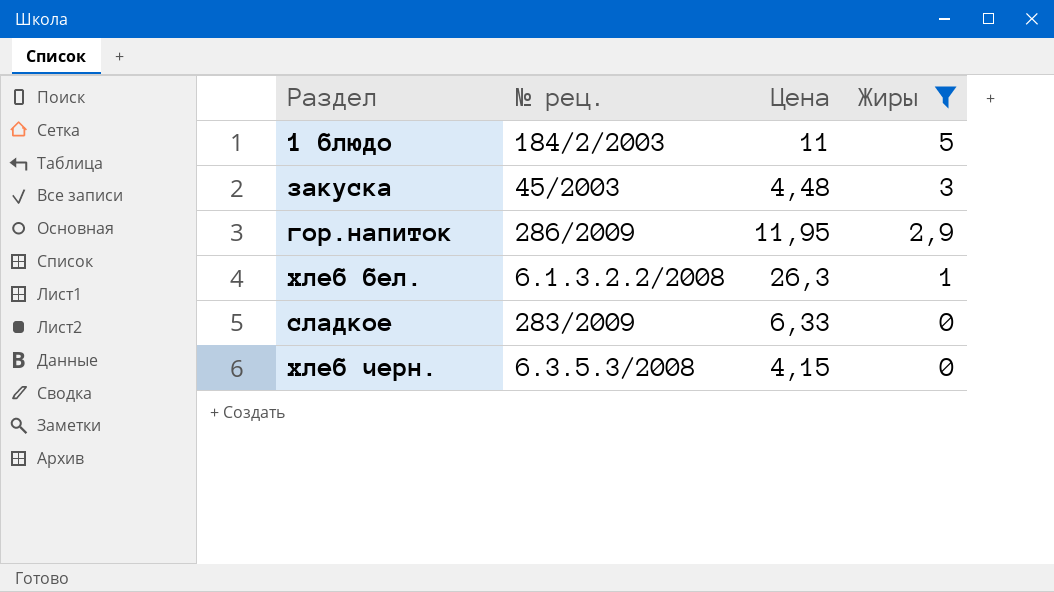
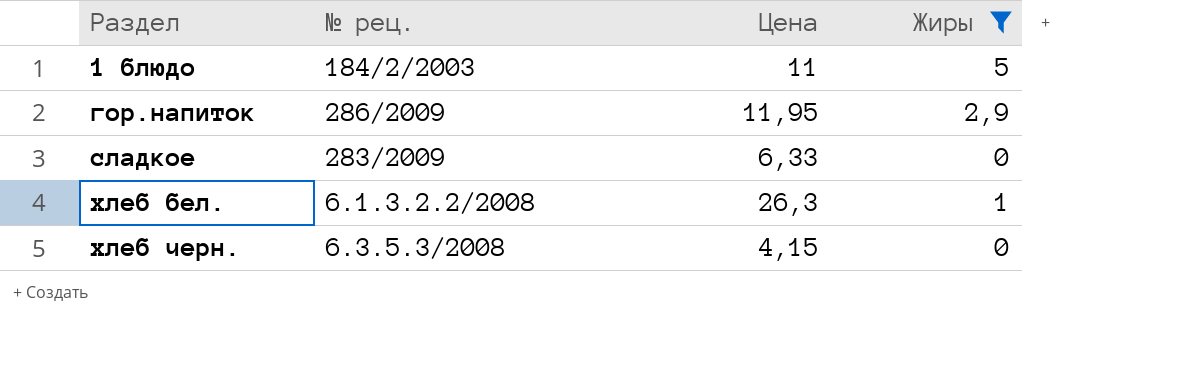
row order: Жиры descending -> Раздел ascending
row закуска: 45/2003 | 4,48 | 3 -> none

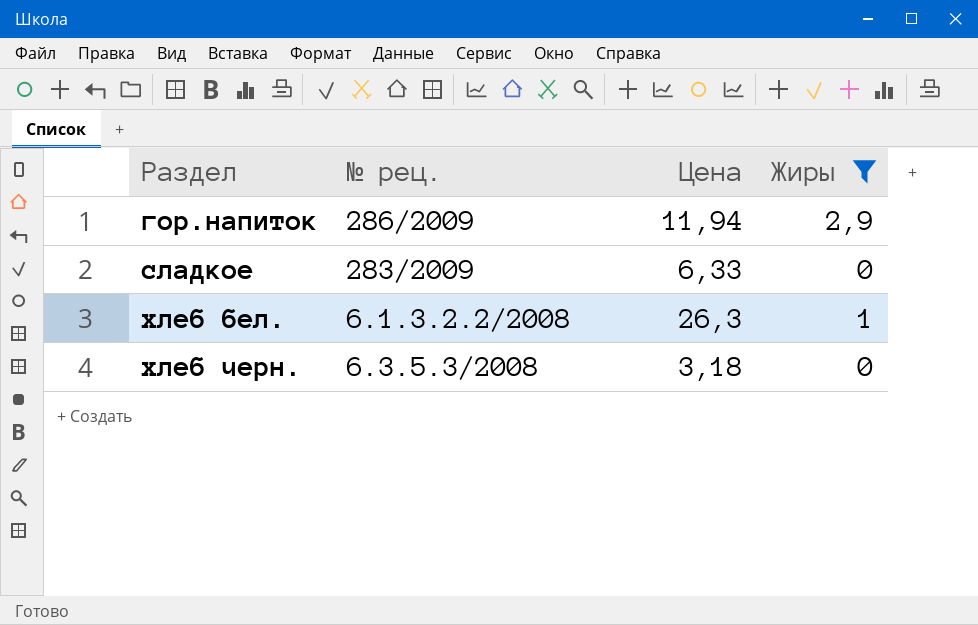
row 1 блюдо: 184/2/2003 | 11 | 5 -> none
гор.напиток | Цена: 11,95 -> 11,94
хлеб черн. | Цена: 4,15 -> 3,18

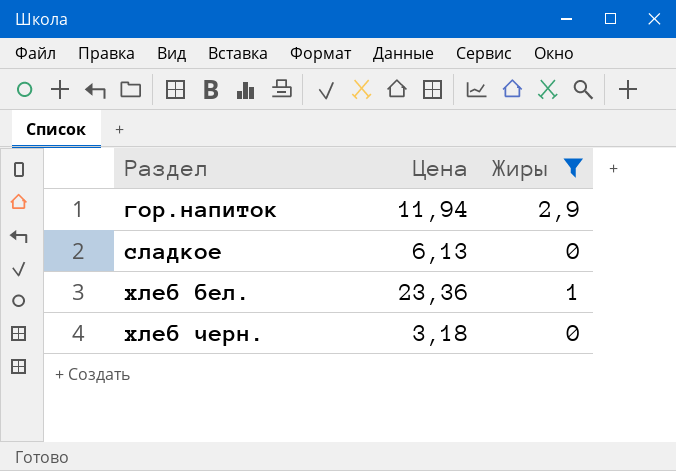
column № рец. | position: 2 -> none
сладкое | Цена: 6,33 -> 6,13
хлеб бел. | Цена: 26,3 -> 23,36

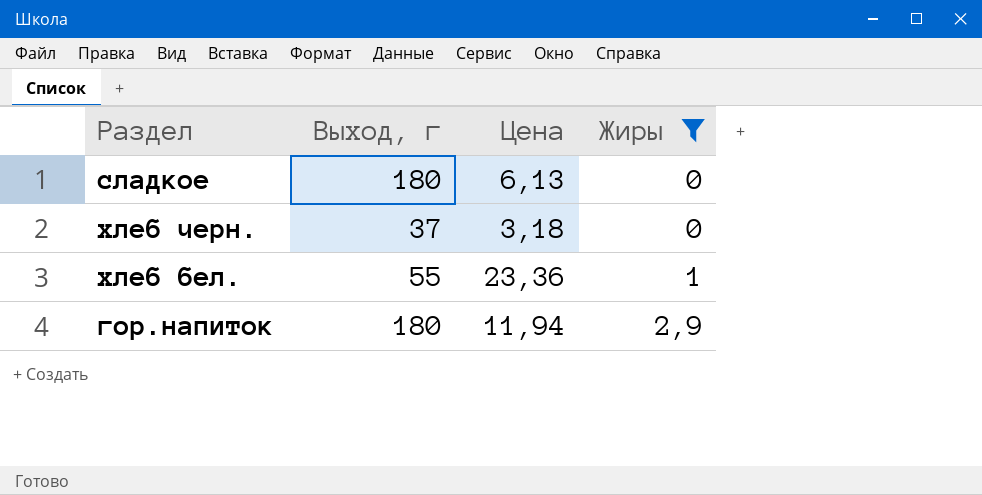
row order: Раздел ascending -> Жиры ascending
column Выход, г | position: none -> 2

